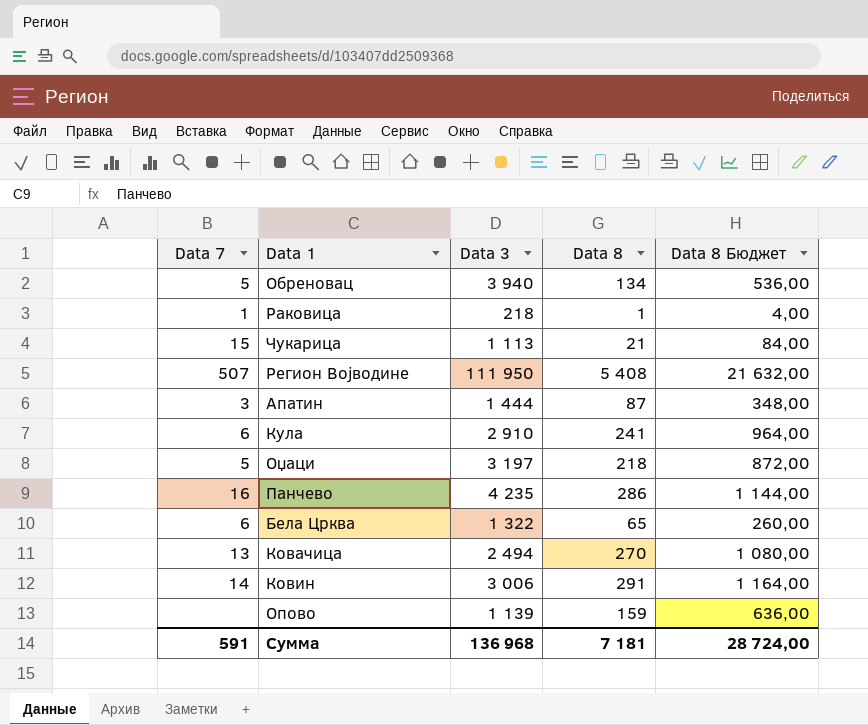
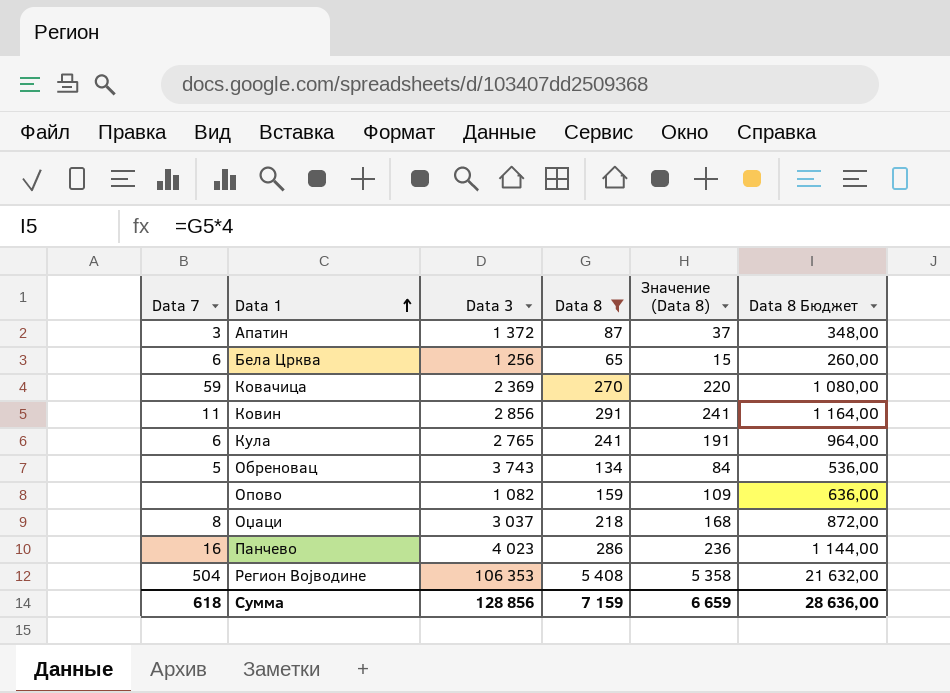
filter: none -> Data 8 >= 65
row order: none -> Data 1 ascending
column Значение (Data 8) | formula: none -> [Data 8] - 50
Апатин | Data 3: 1 444 -> 1 372
Бела Црква | Data 3: 1 322 -> 1 256
Ковачица | Data 7: 13 -> 59
Ковачица | Data 3: 2 494 -> 2 369
Ковин | Data 7: 14 -> 11
Ковин | Data 3: 3 006 -> 2 856
Кула | Data 3: 2 910 -> 2 765
Обреновац | Data 3: 3 940 -> 3 743
Опово | Data 3: 1 139 -> 1 082
Оџаци | Data 7: 5 -> 8
Оџаци | Data 3: 3 197 -> 3 037
Панчево | Data 3: 4 235 -> 4 023
Регион Војводине | Data 7: 507 -> 504
Регион Војводине | Data 3: 111 950 -> 106 353
Сумма | Data 7: 591 -> 618
Сумма | Data 3: 136 968 -> 128 856
Сумма | Data 8: 7 181 -> 7 159
Сумма | Data 8 Бюджет: 28 724,00 -> 28 636,00

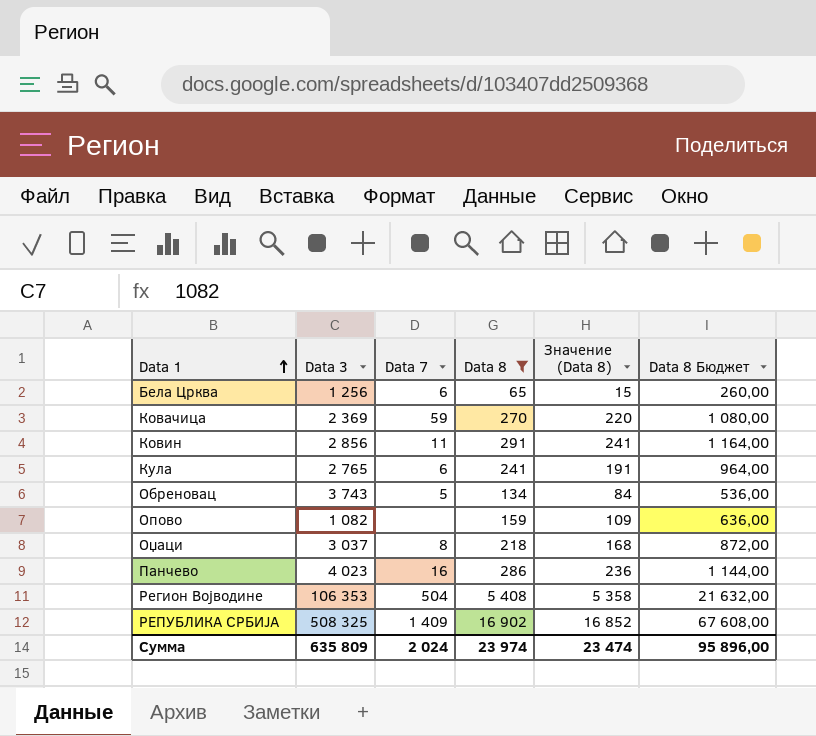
column Data 7 | position: 1 -> 3
row Апатин: 3 | 1 372 | 87 | 37 | 348,00 -> none
row РЕПУБЛИКА СРБИЈА: none -> 508 325 | 1 409 | 16 902 | 16 852 | 67 608,00
Сумма | Data 3: 128 856 -> 635 809
Сумма | Data 7: 618 -> 2 024
Сумма | Data 8: 7 159 -> 23 974
Сумма | Значение (Data 8): 6 659 -> 23 474
Сумма | Data 8 Бюджет: 28 636,00 -> 95 896,00

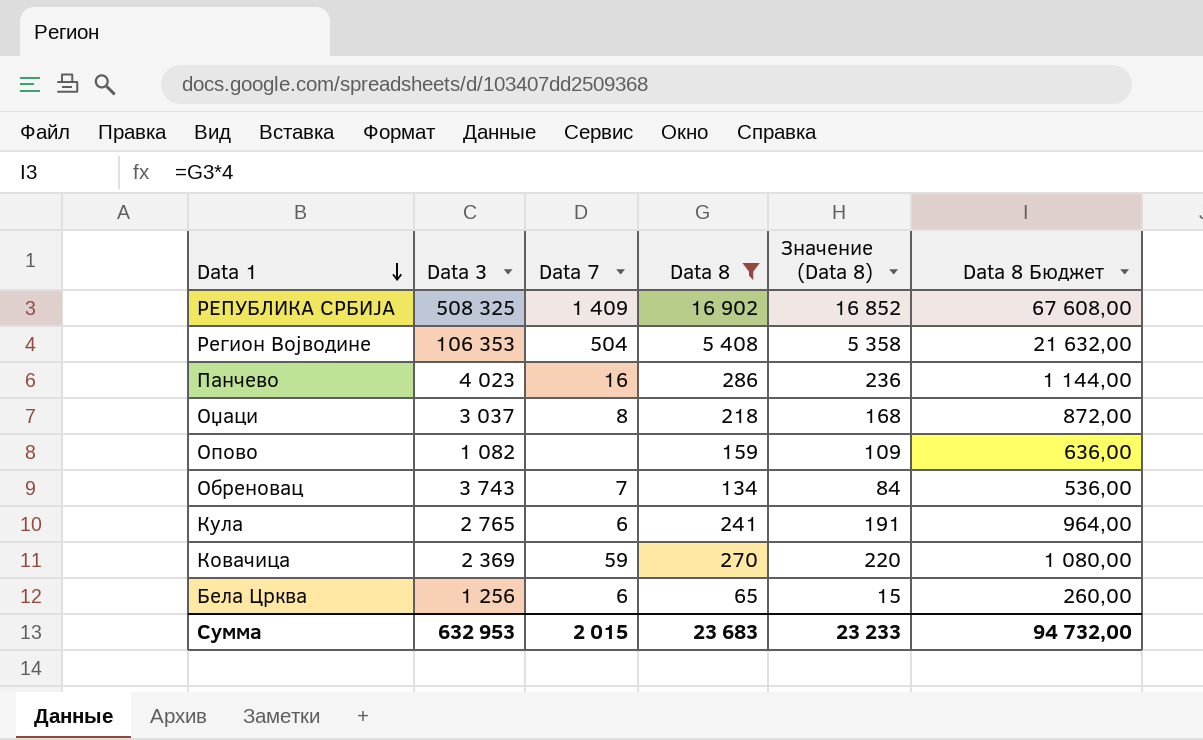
row order: Data 1 ascending -> Data 1 descending
row Ковин: 2 856 | 11 | 291 | 241 | 1 164,00 -> none
Обреновац | Data 7: 5 -> 7
Сумма | Data 3: 635 809 -> 632 953
Сумма | Data 7: 2 024 -> 2 015
Сумма | Data 8: 23 974 -> 23 683
Сумма | Значение (Data 8): 23 474 -> 23 233
Сумма | Data 8 Бюджет: 95 896,00 -> 94 732,00

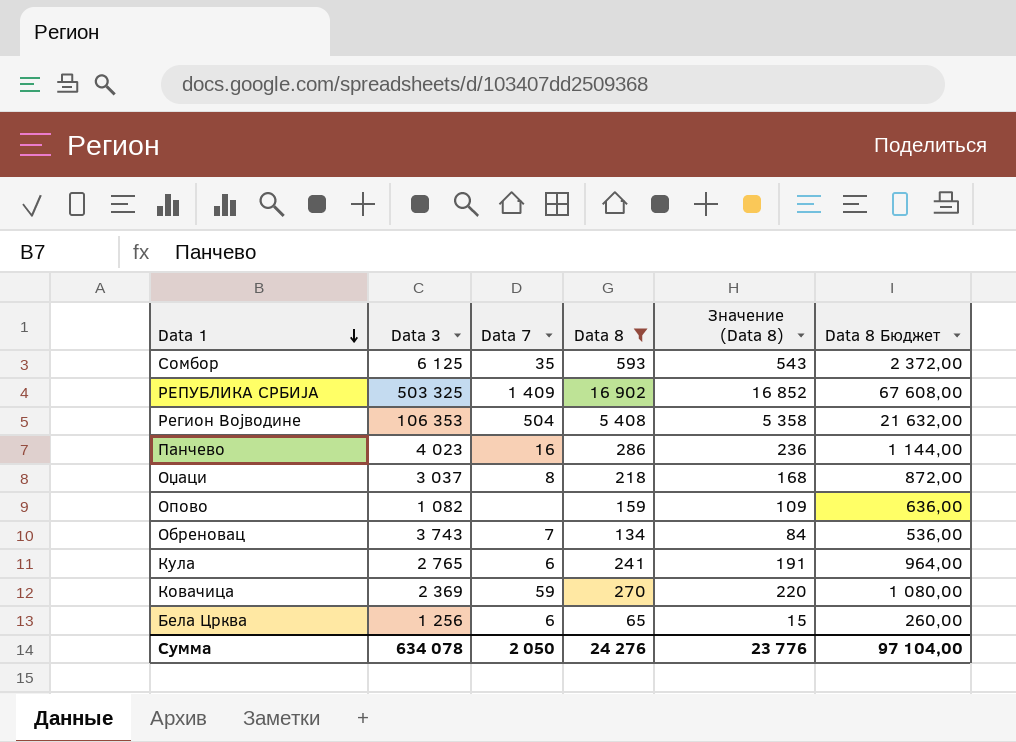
row Сомбор: none -> 6 125 | 35 | 593 | 543 | 2 372,00
РЕПУБЛИКА СРБИЈА | Data 3: 508 325 -> 503 325
Сумма | Data 3: 632 953 -> 634 078
Сумма | Data 7: 2 015 -> 2 050
Сумма | Data 8: 23 683 -> 24 276
Сумма | Значение (Data 8): 23 233 -> 23 776
Сумма | Data 8 Бюджет: 94 732,00 -> 97 104,00

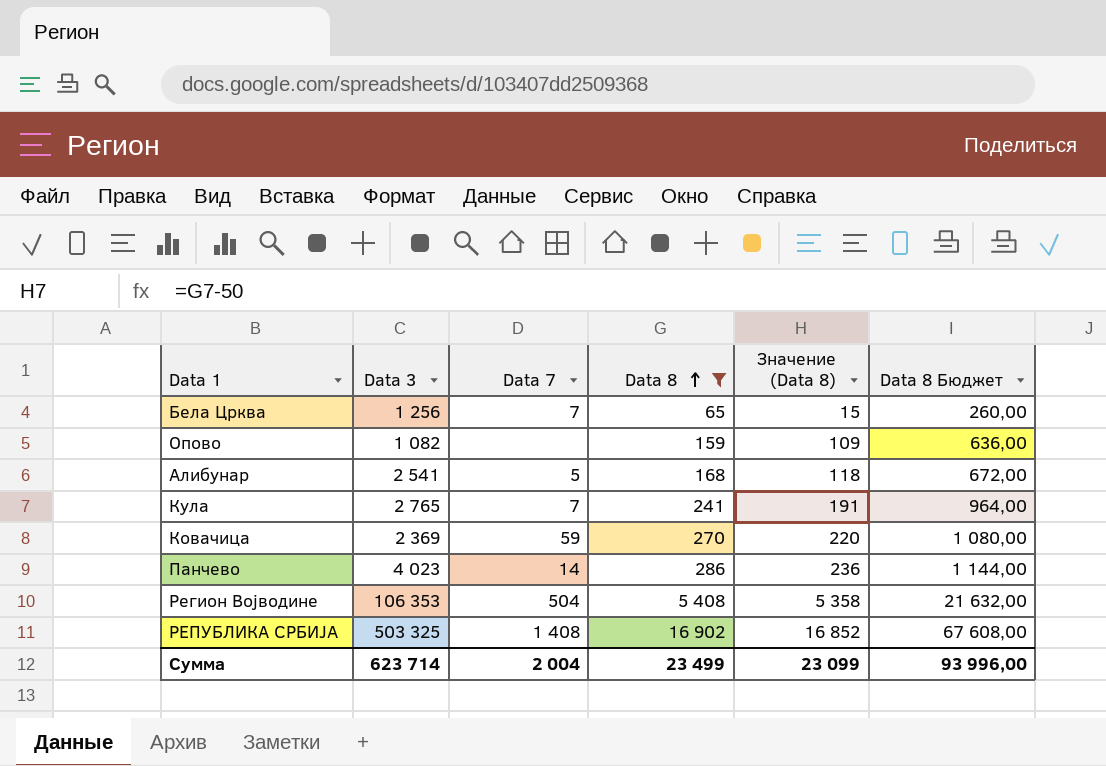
row order: Data 1 descending -> Data 8 ascending
row Сомбор: 6 125 | 35 | 593 | 543 | 2 372,00 -> none
row Оџаци: 3 037 | 8 | 218 | 168 | 872,00 -> none
row Обреновац: 3 743 | 7 | 134 | 84 | 536,00 -> none
Бела Црква | Data 7: 6 -> 7
row Алибунар: none -> 2 541 | 5 | 168 | 118 | 672,00
Кула | Data 7: 6 -> 7
Панчево | Data 7: 16 -> 14
РЕПУБЛИКА СРБИЈА | Data 7: 1 409 -> 1 408
Сумма | Data 3: 634 078 -> 623 714
Сумма | Data 7: 2 050 -> 2 004
Сумма | Data 8: 24 276 -> 23 499
Сумма | Значение (Data 8): 23 776 -> 23 099
Сумма | Data 8 Бюджет: 97 104,00 -> 93 996,00

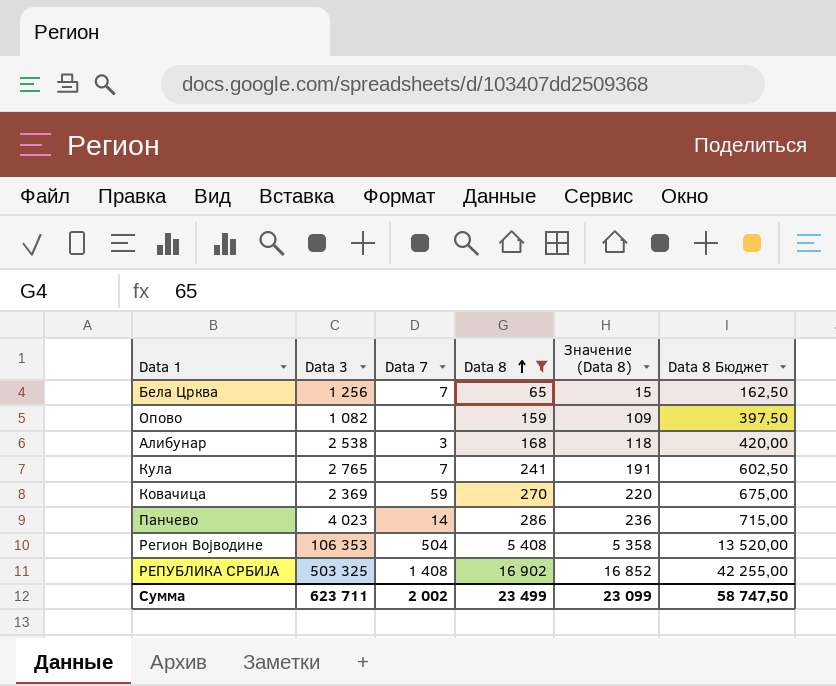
column Data 8 Бюджет | formula: [Data 8] * 4 -> [Data 8] * 2,5
Алибунар | Data 3: 2 541 -> 2 538
Алибунар | Data 7: 5 -> 3
Сумма | Data 3: 623 714 -> 623 711
Сумма | Data 7: 2 004 -> 2 002
Сумма | Data 8 Бюджет: 93 996,00 -> 58 747,50

